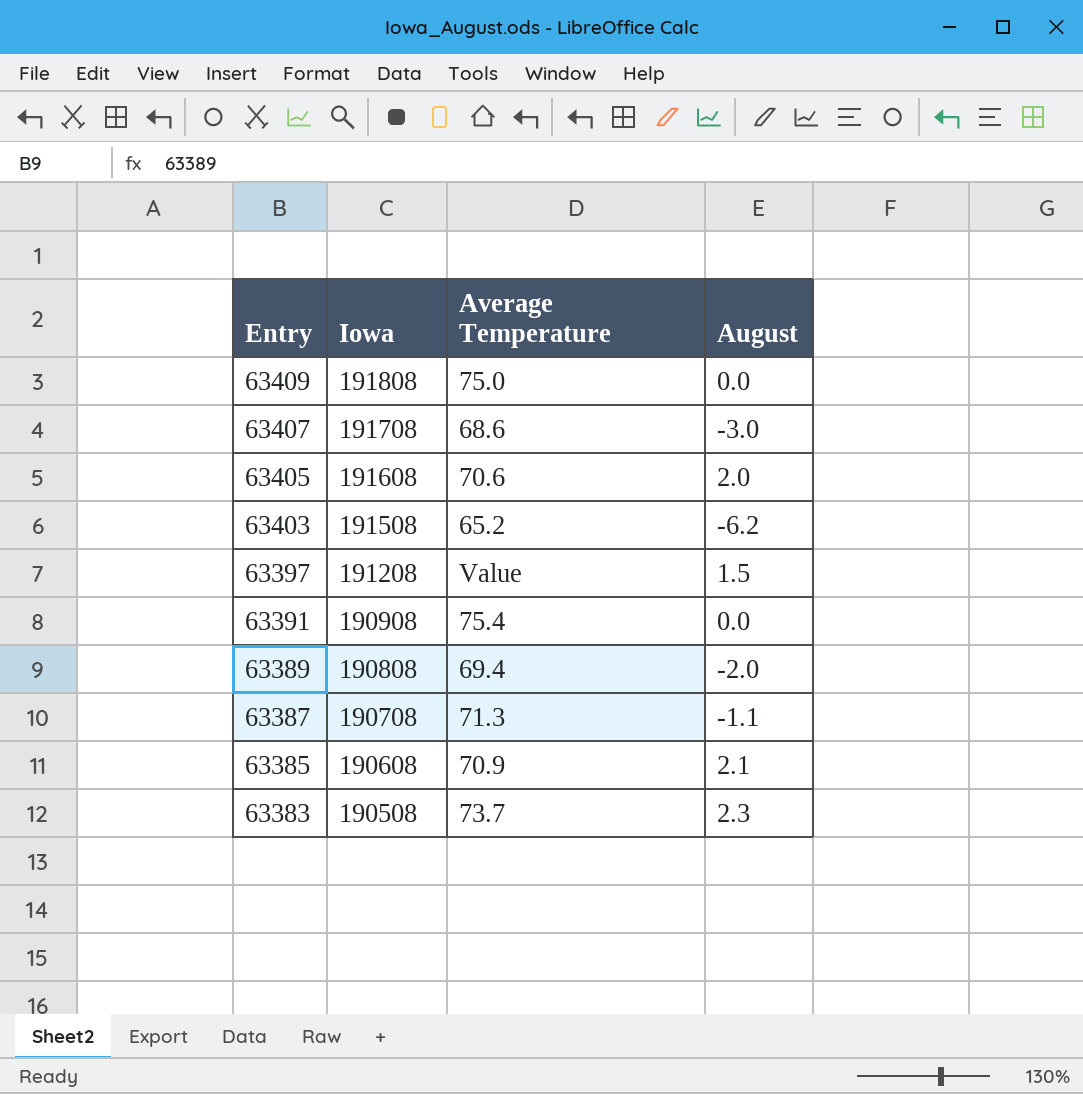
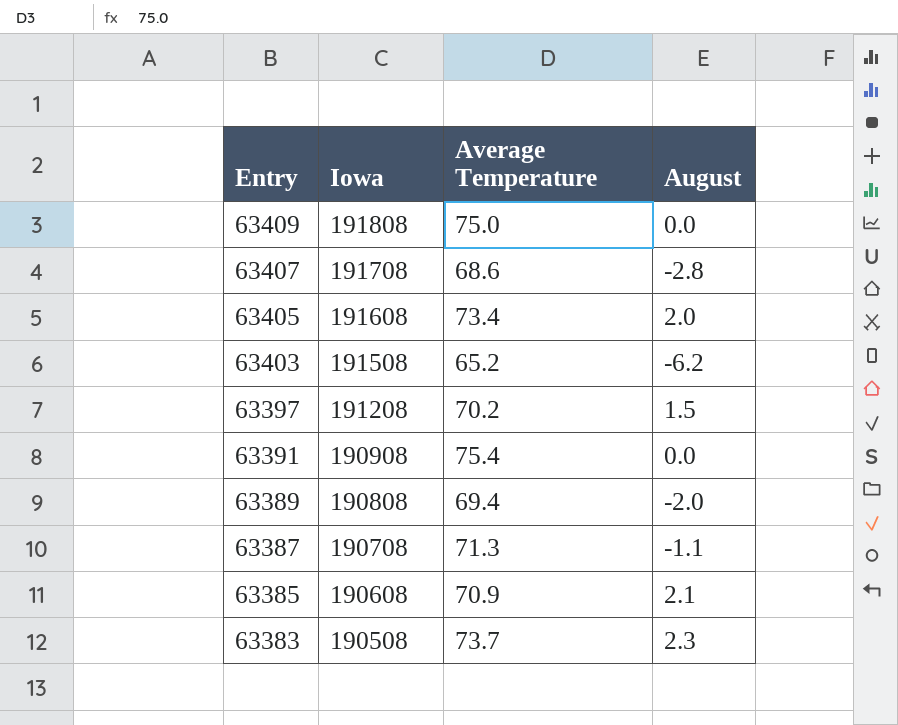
63407 | August: -3.0 -> -2.8
63405 | Average Temperature: 70.6 -> 73.4
63397 | Average Temperature: Value -> 70.2

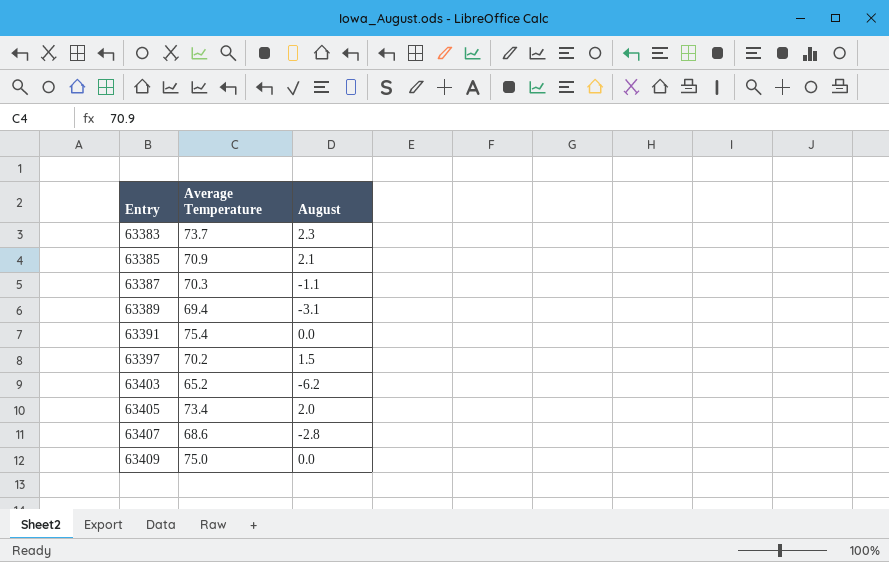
row order: Entry descending -> Entry ascending
column Iowa | position: 2 -> none
63387 | Average Temperature: 71.3 -> 70.3
63389 | August: -2.0 -> -3.1

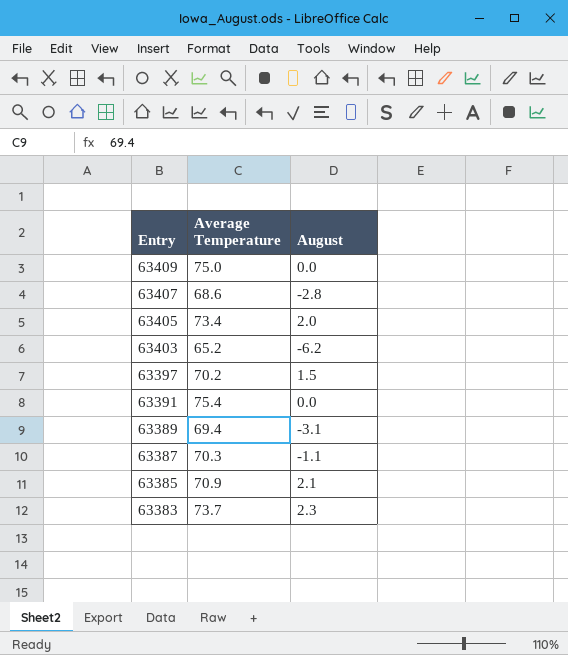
row order: Entry ascending -> Entry descending

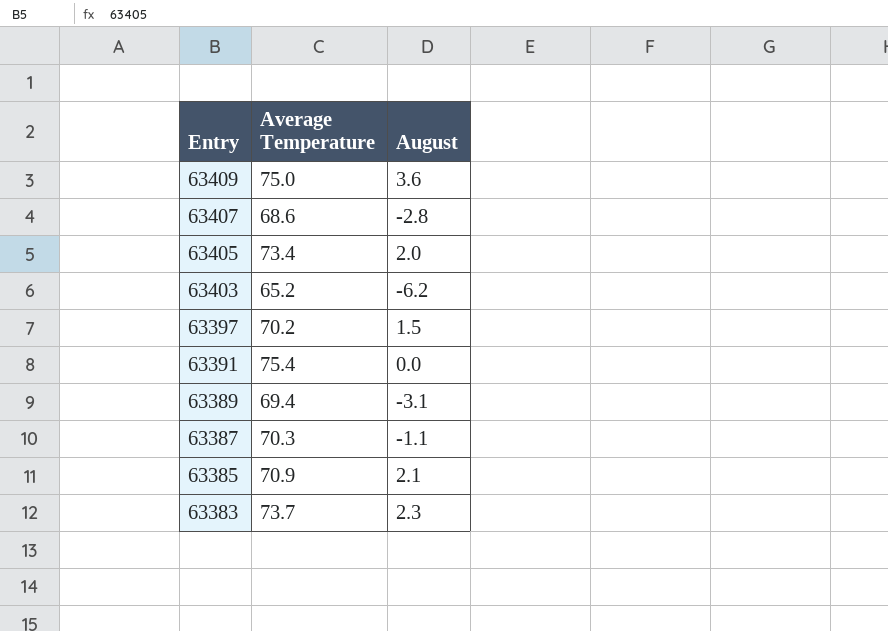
63409 | August: 0.0 -> 3.6

